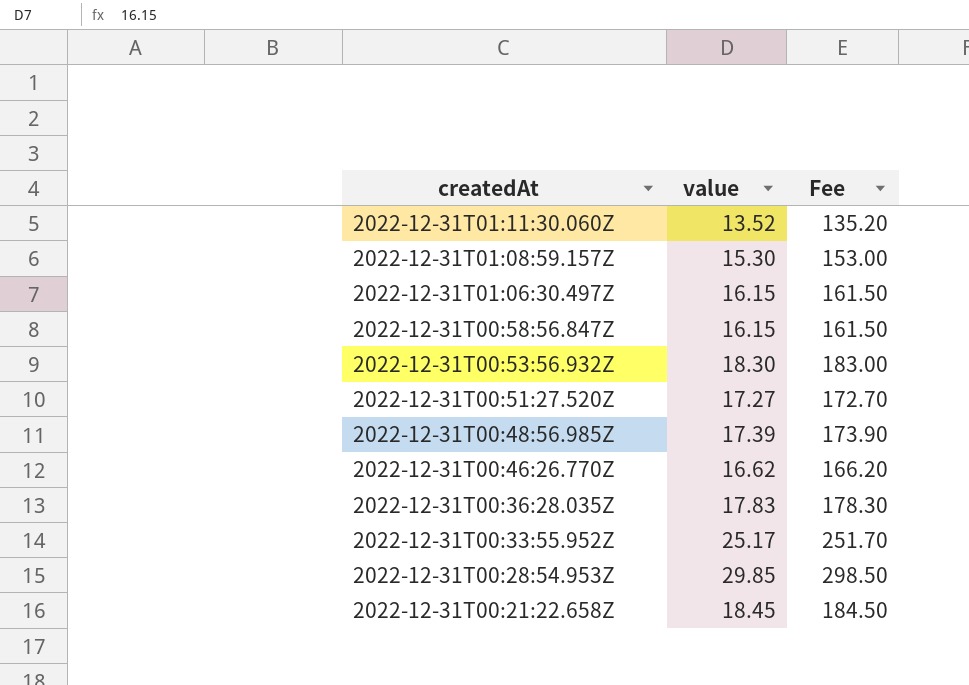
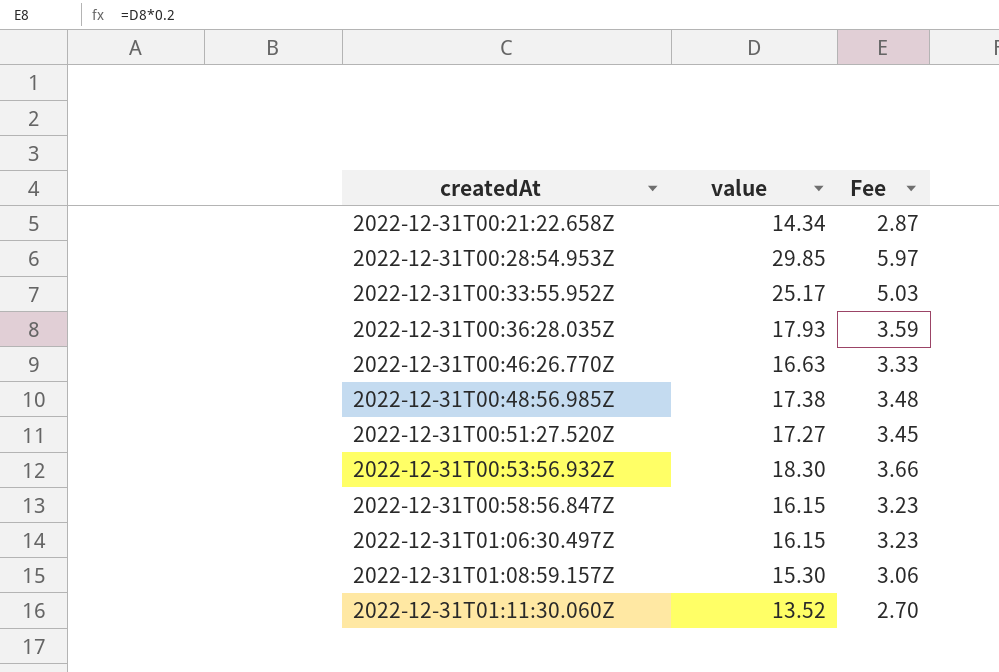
row order: createdAt descending -> createdAt ascending
column Fee | formula: [value] * 10 -> [value] * 0.2
2022-12-31T00:21:22.658Z | value: 18.45 -> 14.34
2022-12-31T00:36:28.035Z | value: 17.83 -> 17.93
2022-12-31T00:46:26.770Z | value: 16.62 -> 16.63
2022-12-31T00:48:56.985Z | value: 17.39 -> 17.38

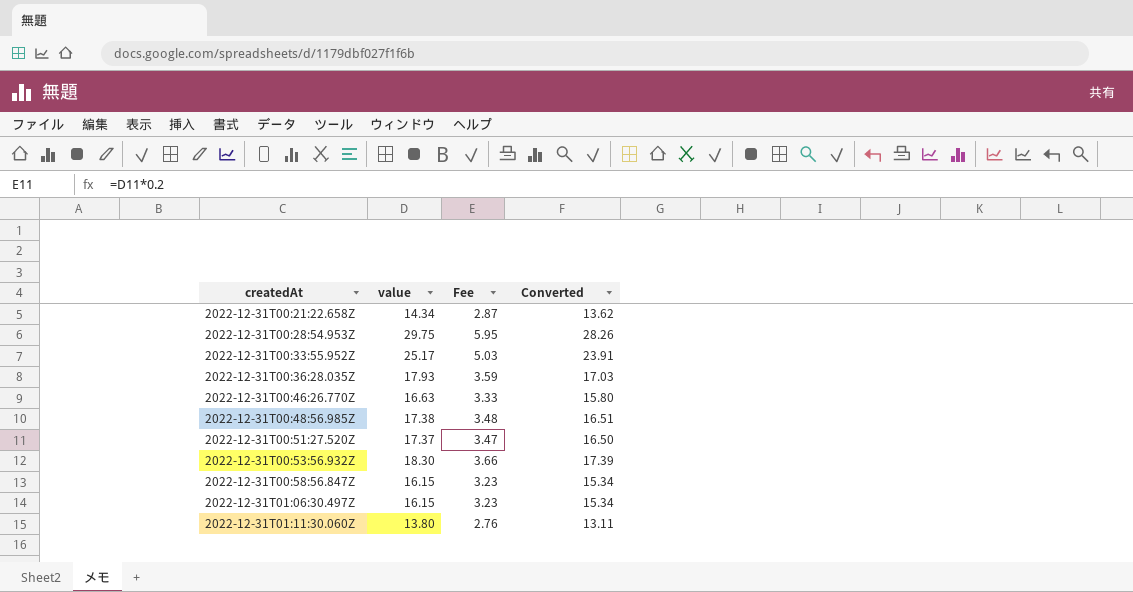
column Converted | formula: none -> [value] * 0.95
row 2022-12-31T01:08:59.157Z: 15.30 | 3.06 -> none
2022-12-31T00:28:54.953Z | value: 29.85 -> 29.75
2022-12-31T00:28:54.953Z | Fee: 5.97 -> 5.95
2022-12-31T00:51:27.520Z | value: 17.27 -> 17.37
2022-12-31T00:51:27.520Z | Fee: 3.45 -> 3.47
2022-12-31T01:11:30.060Z | value: 13.52 -> 13.80
2022-12-31T01:11:30.060Z | Fee: 2.70 -> 2.76

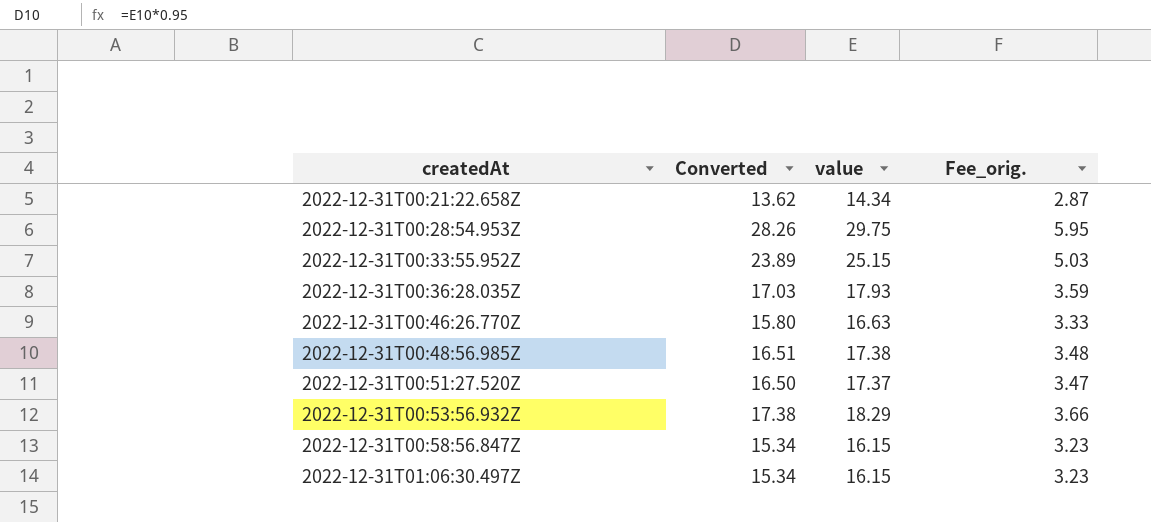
column Converted | position: 4 -> 2
column name: Fee -> Fee_orig.
row 2022-12-31T01:11:30.060Z: 13.80 | 2.76 | 13.11 -> none
2022-12-31T00:33:55.952Z | Converted: 23.91 -> 23.89
2022-12-31T00:33:55.952Z | value: 25.17 -> 25.15
2022-12-31T00:53:56.932Z | Converted: 17.39 -> 17.38
2022-12-31T00:53:56.932Z | value: 18.30 -> 18.29

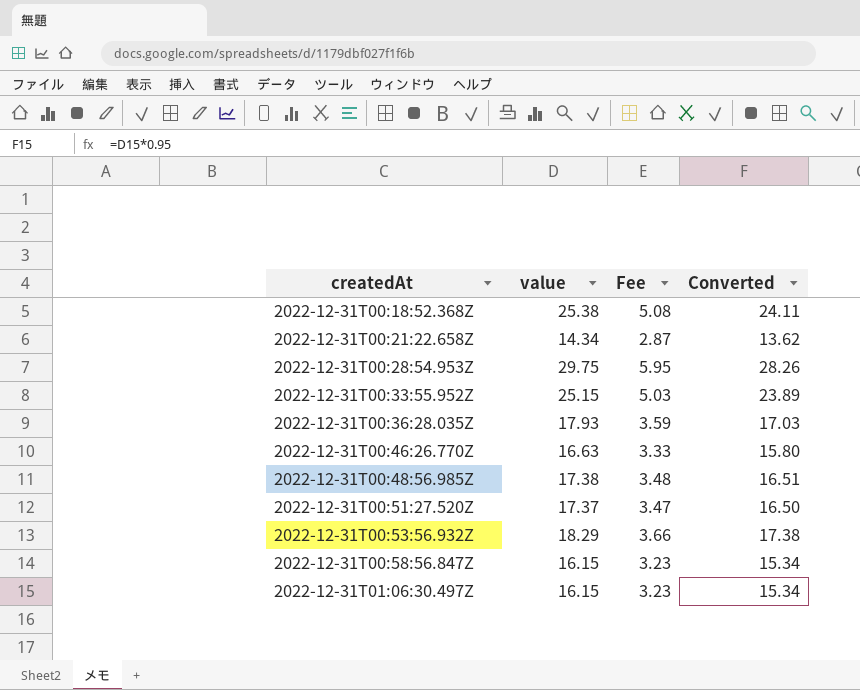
column name: Fee_orig. -> Fee
column Converted | position: 2 -> 4
row 2022-12-31T00:18:52.368Z: none -> 25.38 | 5.08 | 24.11

